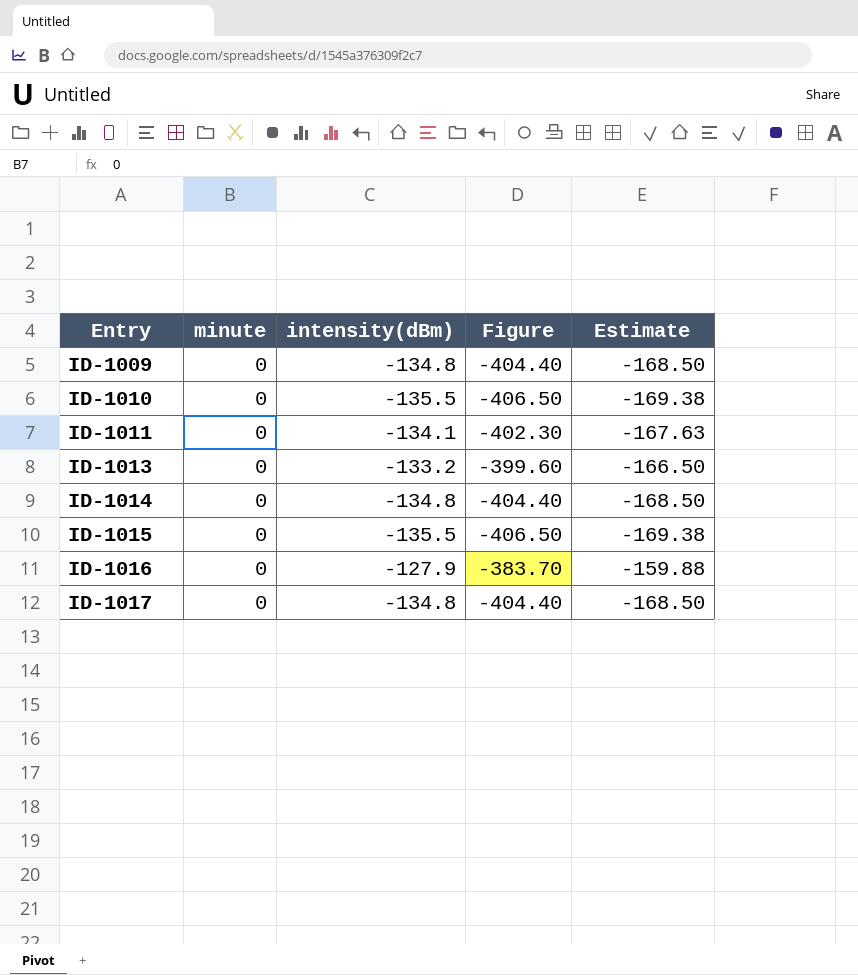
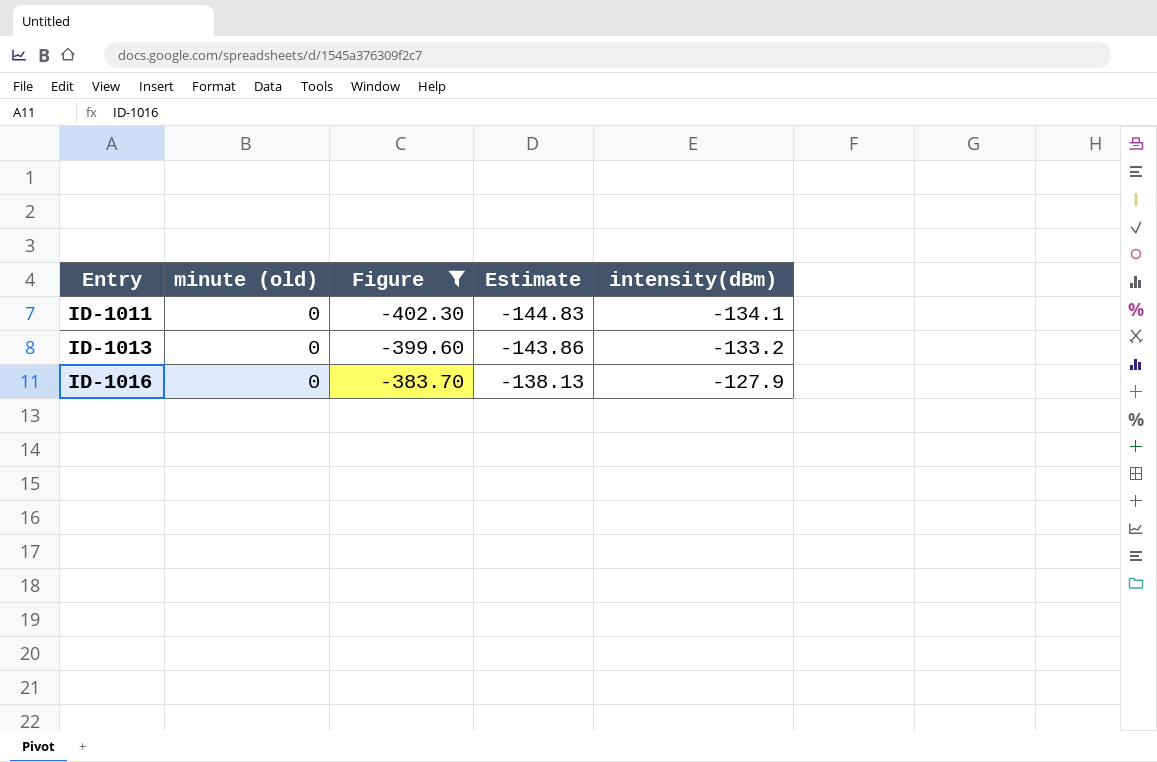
filter: none -> Figure >= -402.30
column name: minute -> minute (old)
column Estimate | formula: [intensity(dBm)] * 1.25 -> [intensity(dBm)] * 1.08
column intensity(dBm) | position: 3 -> 5

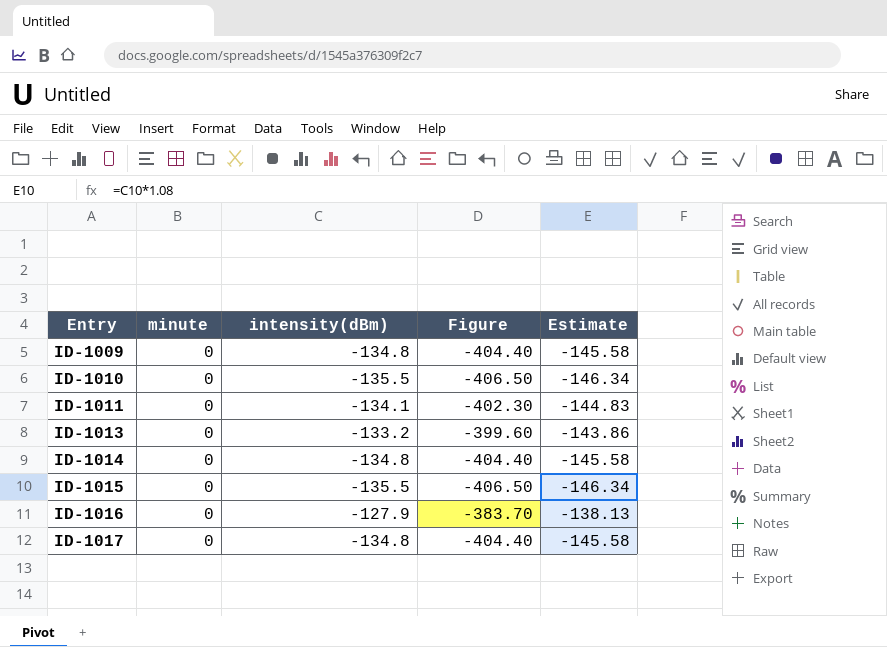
filter: Figure >= -402.30 -> none
column name: minute (old) -> minute
column intensity(dBm) | position: 5 -> 3

